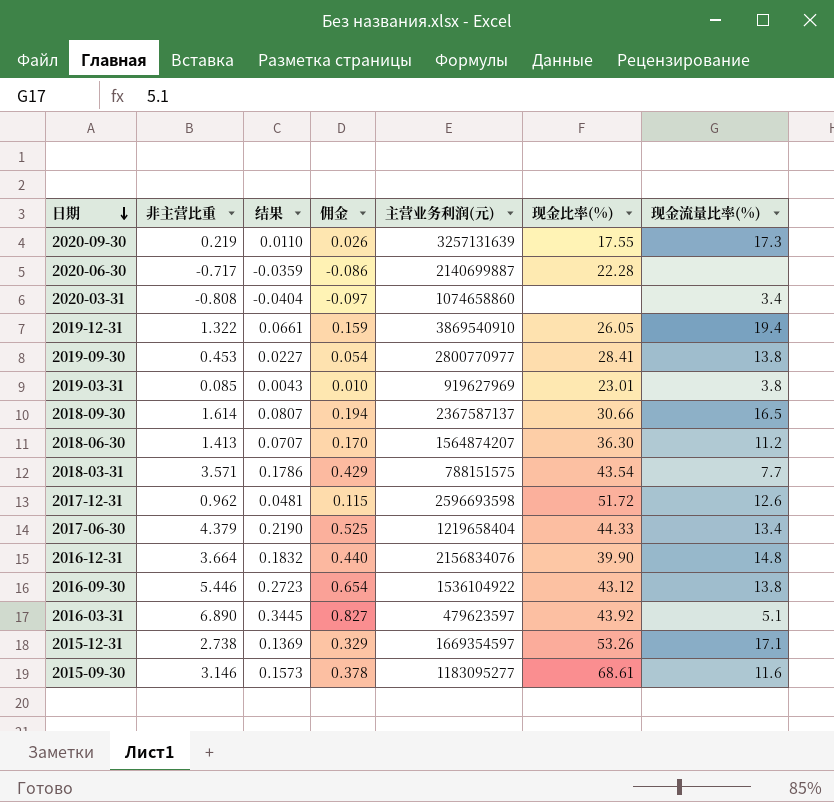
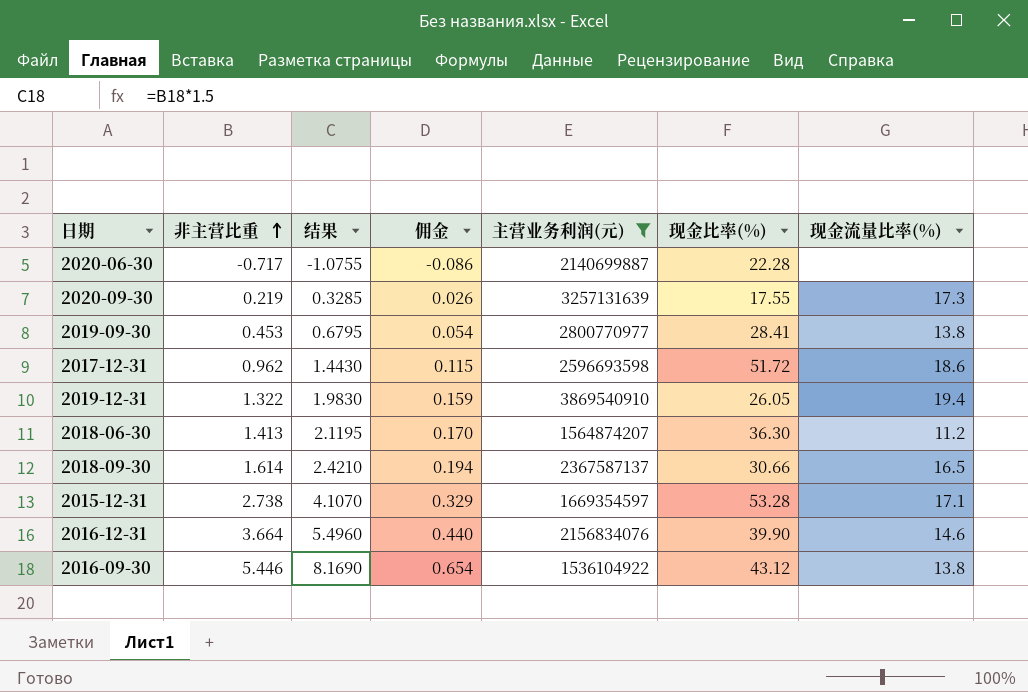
filter: none -> 主营业务利润(元) >= 1536104922
row order: 日期 descending -> 非主营比重 ascending
column 结果 | formula: [非主营比重] * 0.05 -> [非主营比重] * 1.5
2017-12-31 | 现金流量比率(%): 12.6 -> 18.6
2015-12-31 | 现金比率(%): 53.26 -> 53.28
2016-12-31 | 现金流量比率(%): 14.8 -> 14.6

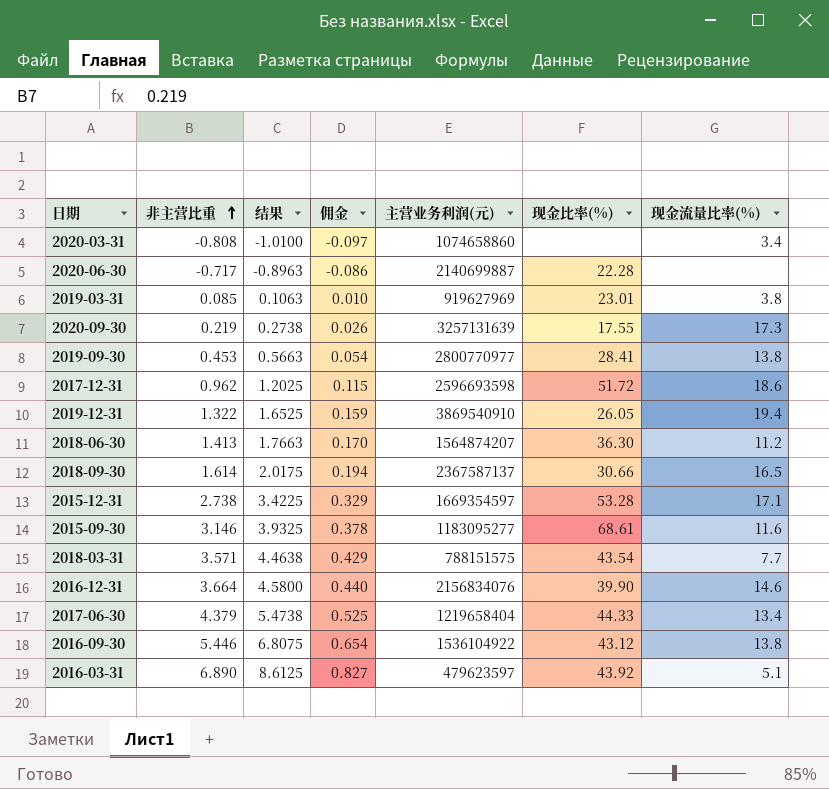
filter: 主营业务利润(元) >= 1536104922 -> none
column 结果 | formula: [非主营比重] * 1.5 -> [非主营比重] * 1.25

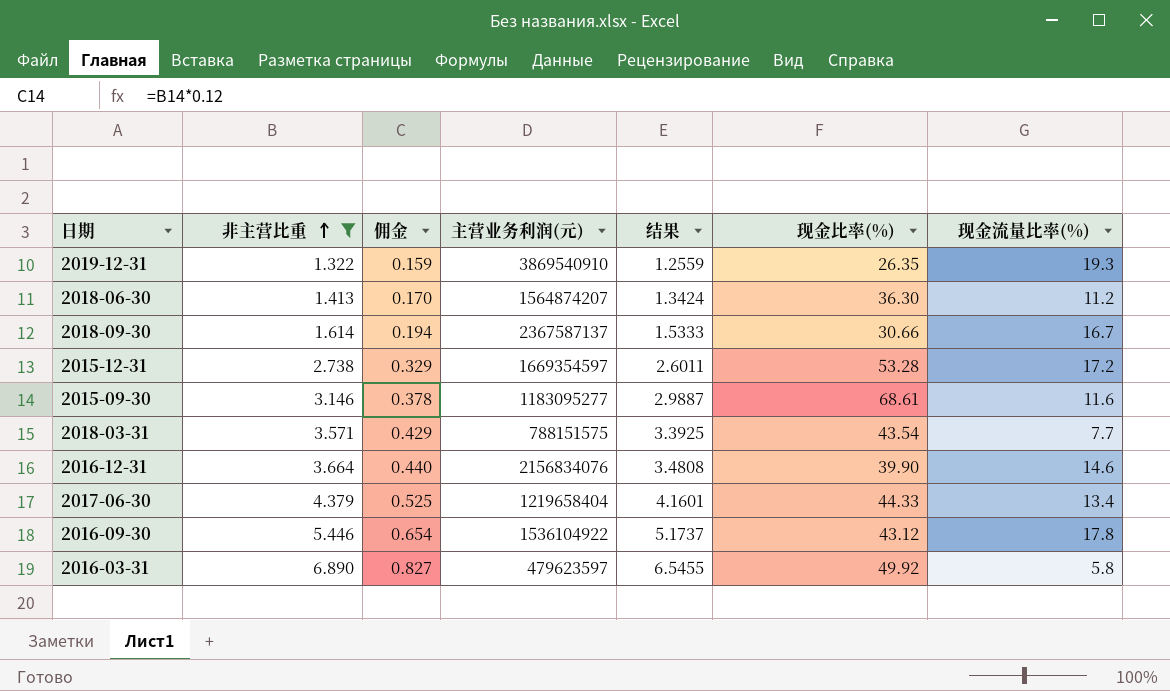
filter: none -> 非主营比重 >= 1.322
column 结果 | formula: [非主营比重] * 1.25 -> [非主营比重] * 0.95
column 结果 | position: 3 -> 5
2019-12-31 | 现金比率(%): 26.05 -> 26.35
2019-12-31 | 现金流量比率(%): 19.4 -> 19.3
2018-09-30 | 现金流量比率(%): 16.5 -> 16.7
2015-12-31 | 现金流量比率(%): 17.1 -> 17.2
2016-09-30 | 现金流量比率(%): 13.8 -> 17.8
2016-03-31 | 现金比率(%): 43.92 -> 49.92
2016-03-31 | 现金流量比率(%): 5.1 -> 5.8

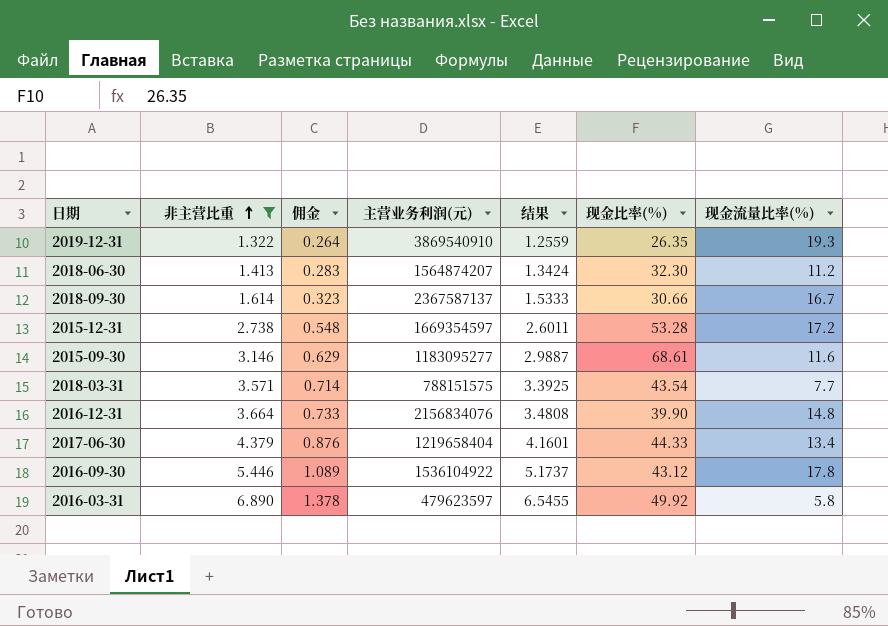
column 佣金 | formula: [非主营比重] * 0.12 -> [非主营比重] * 0.2
2018-06-30 | 现金比率(%): 36.30 -> 32.30
2016-12-31 | 现金流量比率(%): 14.6 -> 14.8

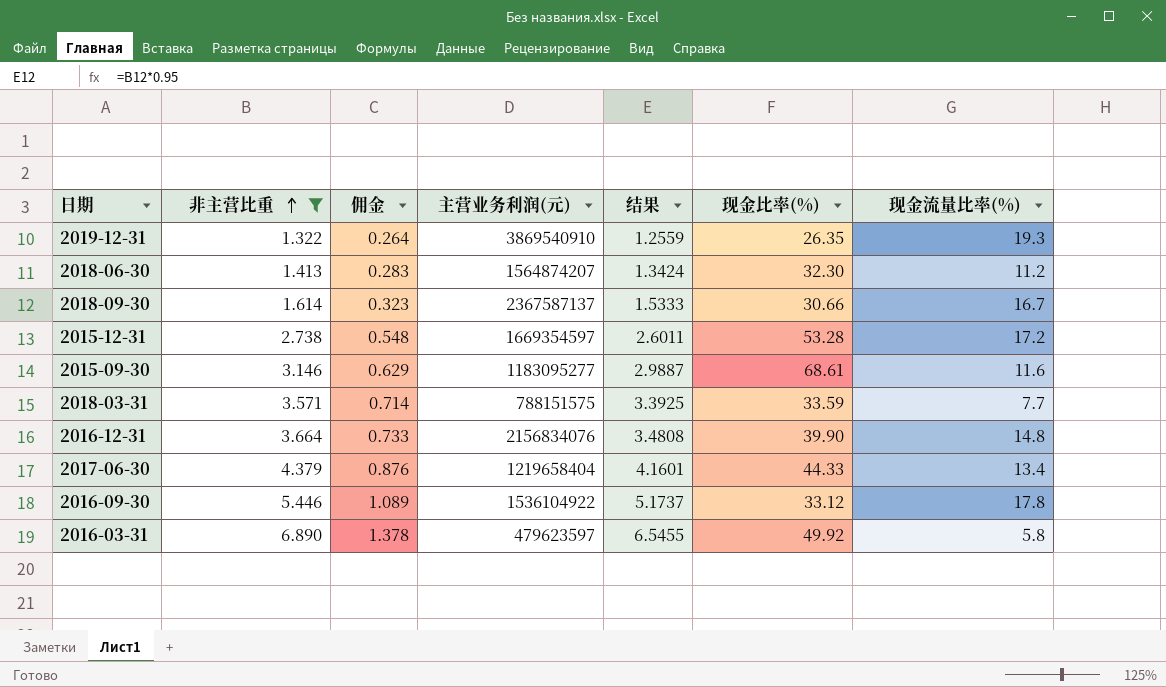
2018-03-31 | 现金比率(%): 43.54 -> 33.59
2016-09-30 | 现金比率(%): 43.12 -> 33.12

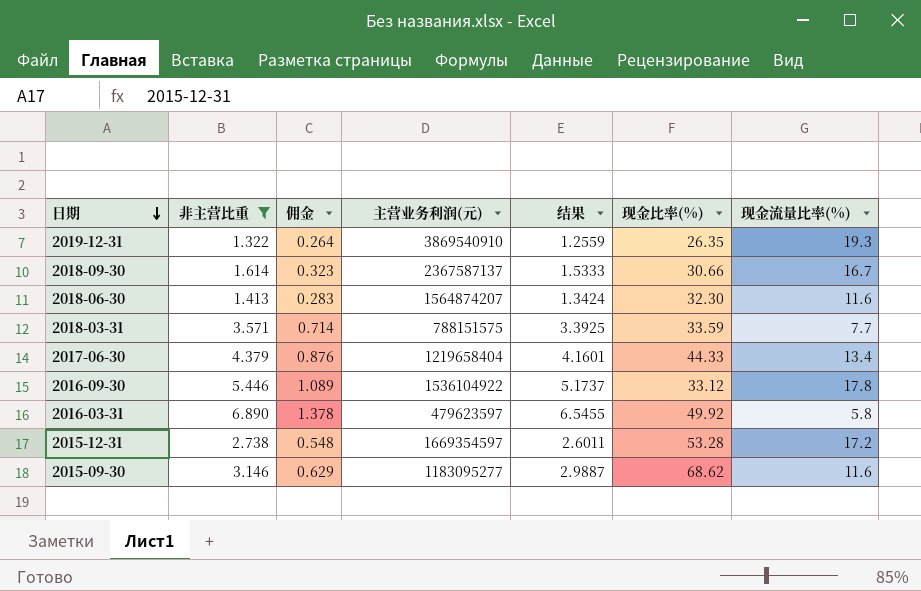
row order: 非主营比重 ascending -> 日期 descending
row 2016-12-31: 3.664 | 0.733 | 2156834076 | 3.4808 | 39.90 | 14.8 -> none
2018-06-30 | 现金流量比率(%): 11.2 -> 11.6
2015-09-30 | 现金比率(%): 68.61 -> 68.62

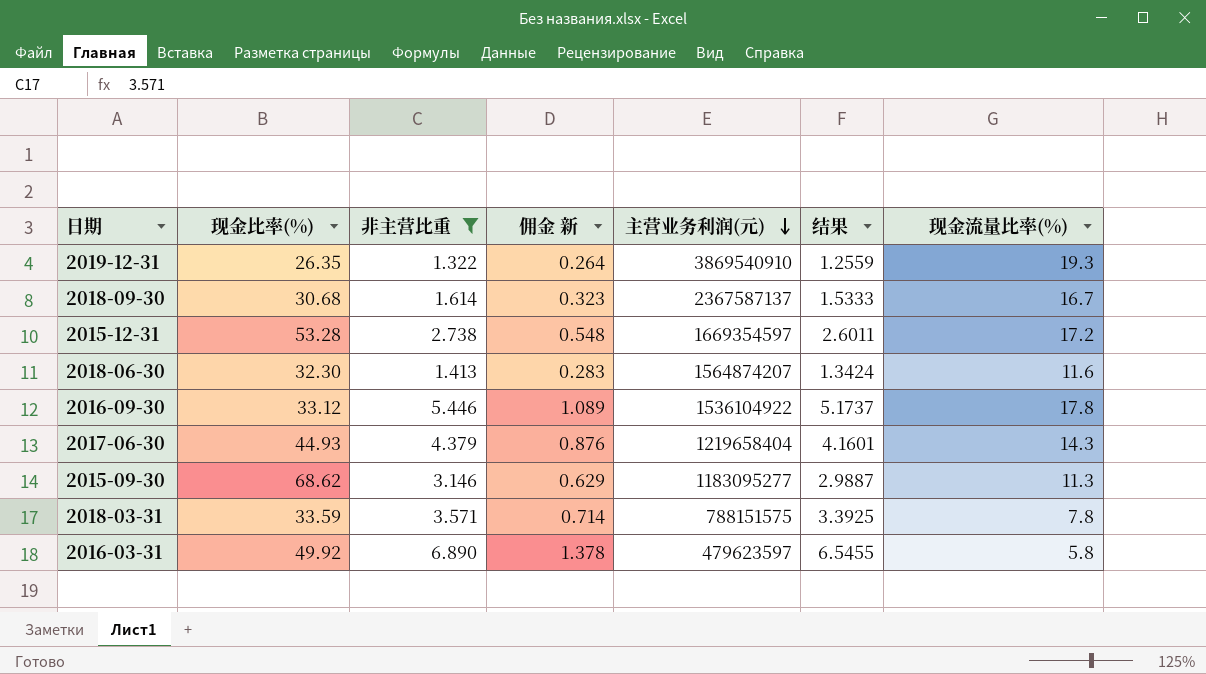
row order: 日期 descending -> 主营业务利润(元) descending
column 现金比率(%) | position: 6 -> 2
column name: 佣金 -> 佣金 新
2018-09-30 | 现金比率(%): 30.66 -> 30.68
2017-06-30 | 现金比率(%): 44.33 -> 44.93
2017-06-30 | 现金流量比率(%): 13.4 -> 14.3
2015-09-30 | 现金流量比率(%): 11.6 -> 11.3
2018-03-31 | 现金流量比率(%): 7.7 -> 7.8

